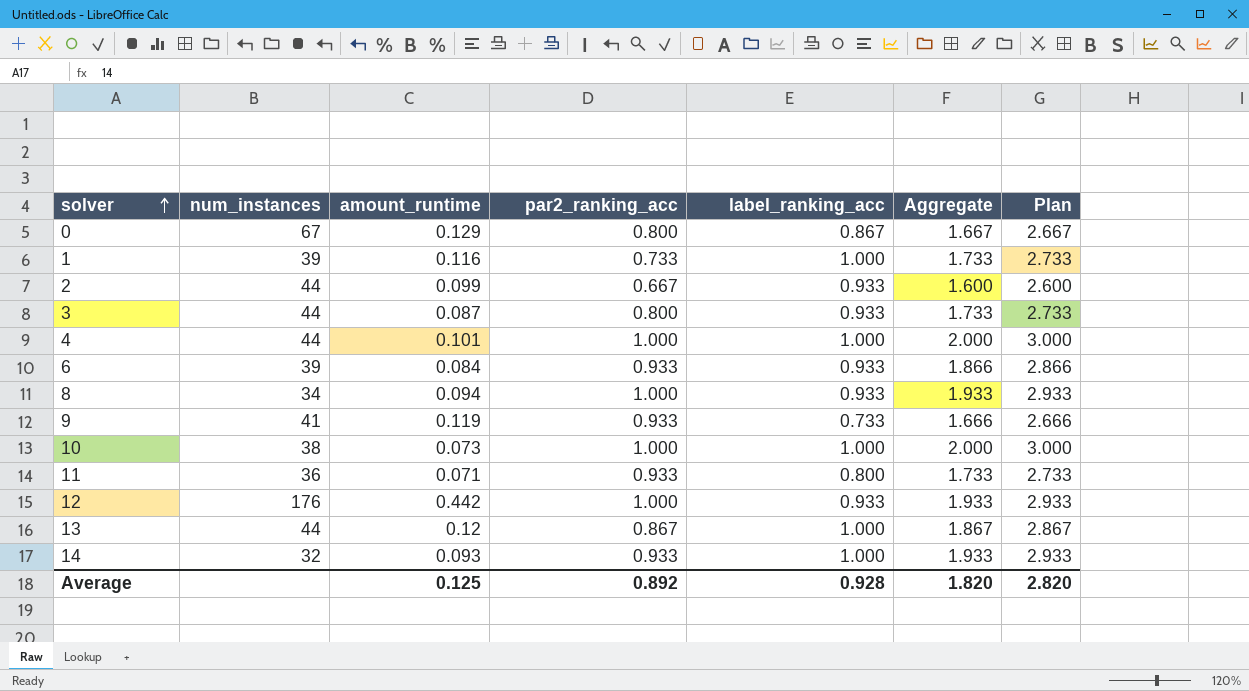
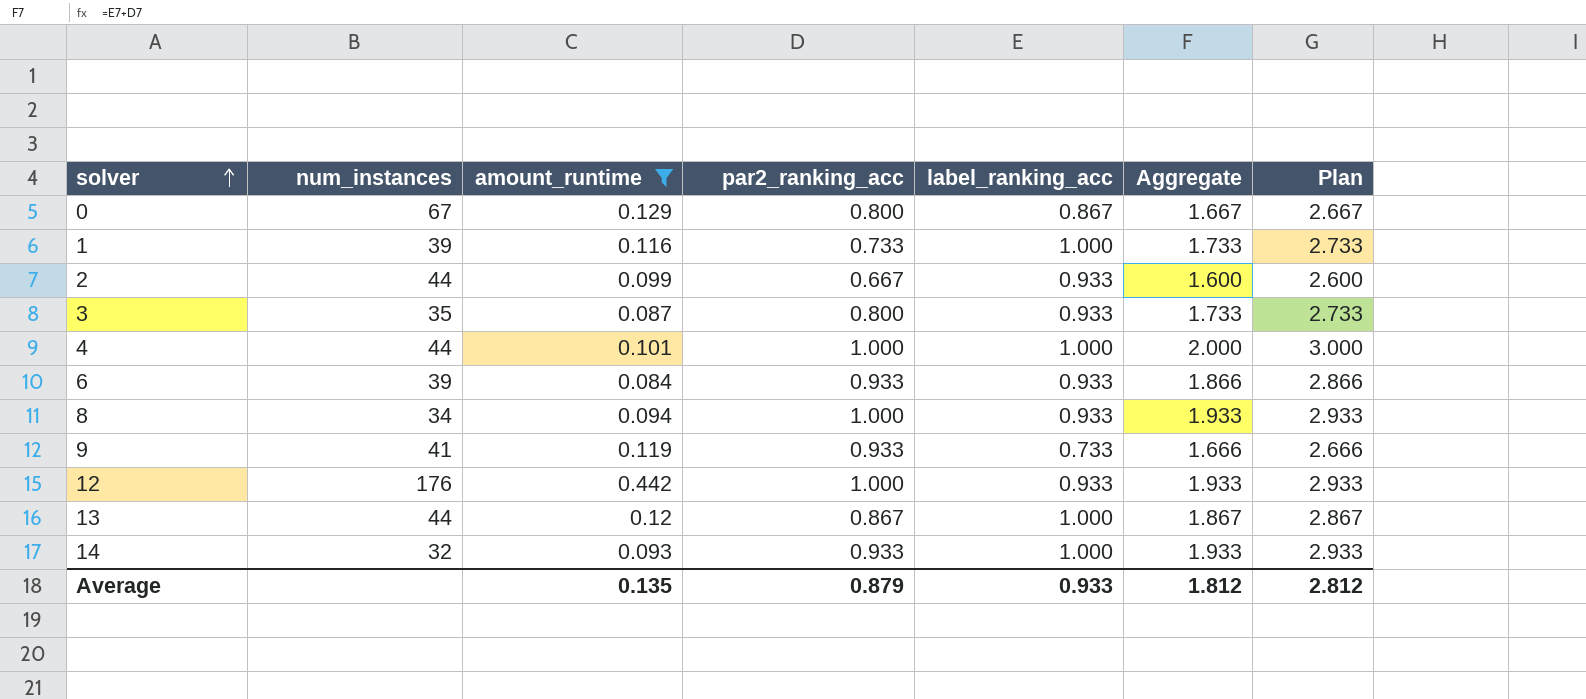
filter: none -> amount_runtime >= 0.084
3 | num_instances: 44 -> 35
Average | amount_runtime: 0.125 -> 0.135
Average | par2_ranking_acc: 0.892 -> 0.879
Average | label_ranking_acc: 0.928 -> 0.933
Average | Aggregate: 1.820 -> 1.812
Average | Plan: 2.820 -> 2.812

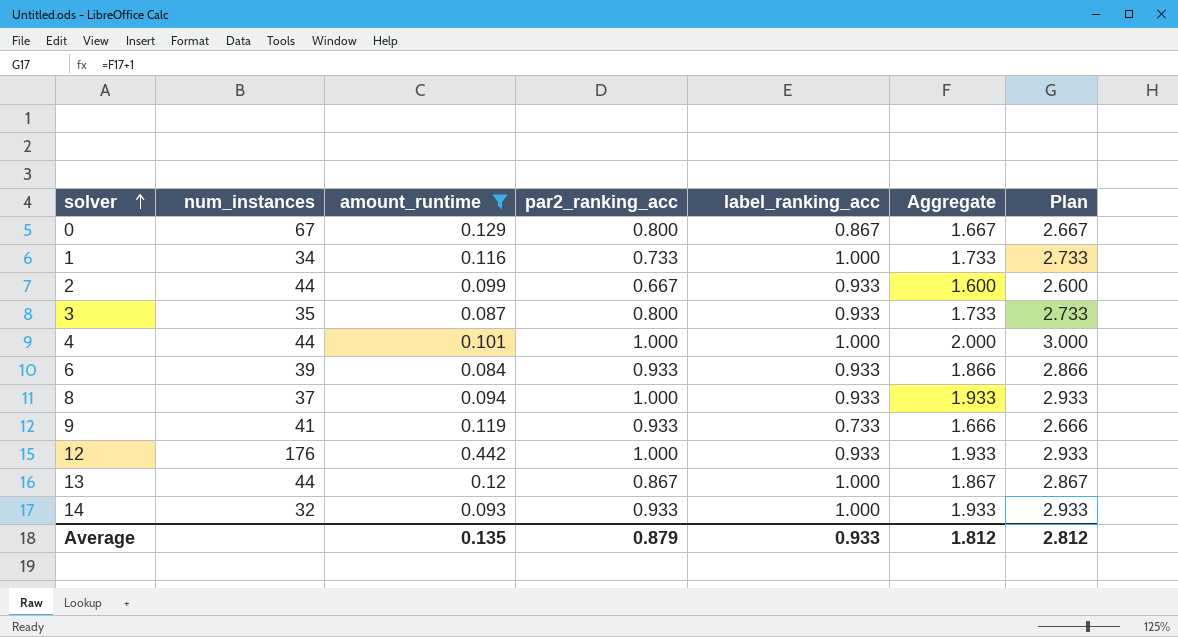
1 | num_instances: 39 -> 34
8 | num_instances: 34 -> 37

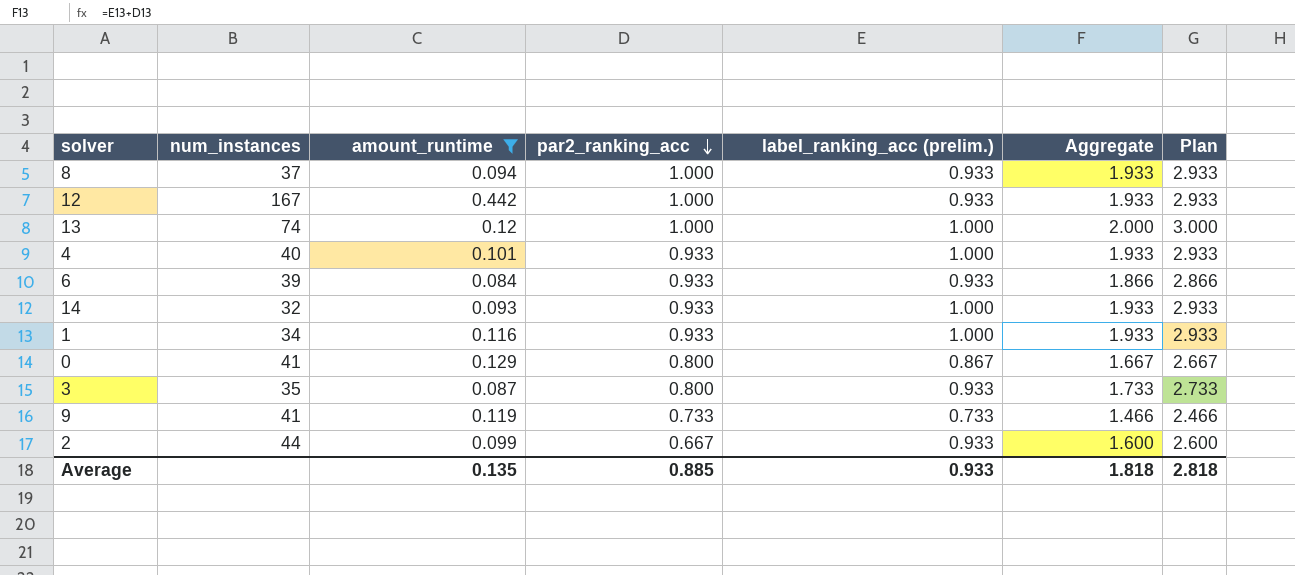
row order: solver ascending -> par2_ranking_acc descending
column name: label_ranking_acc -> label_ranking_acc (prelim.)
12 | num_instances: 176 -> 167
13 | num_instances: 44 -> 74
13 | par2_ranking_acc: 0.867 -> 1.000
13 | Aggregate: 1.867 -> 2.000
13 | Plan: 2.867 -> 3.000
4 | num_instances: 44 -> 40
4 | par2_ranking_acc: 1.000 -> 0.933
4 | Aggregate: 2.000 -> 1.933
4 | Plan: 3.000 -> 2.933
1 | par2_ranking_acc: 0.733 -> 0.933
1 | Aggregate: 1.733 -> 1.933
1 | Plan: 2.733 -> 2.933
0 | num_instances: 67 -> 41
9 | par2_ranking_acc: 0.933 -> 0.733
9 | Aggregate: 1.666 -> 1.466
9 | Plan: 2.666 -> 2.466
Average | par2_ranking_acc: 0.879 -> 0.885
Average | Aggregate: 1.812 -> 1.818
Average | Plan: 2.812 -> 2.818

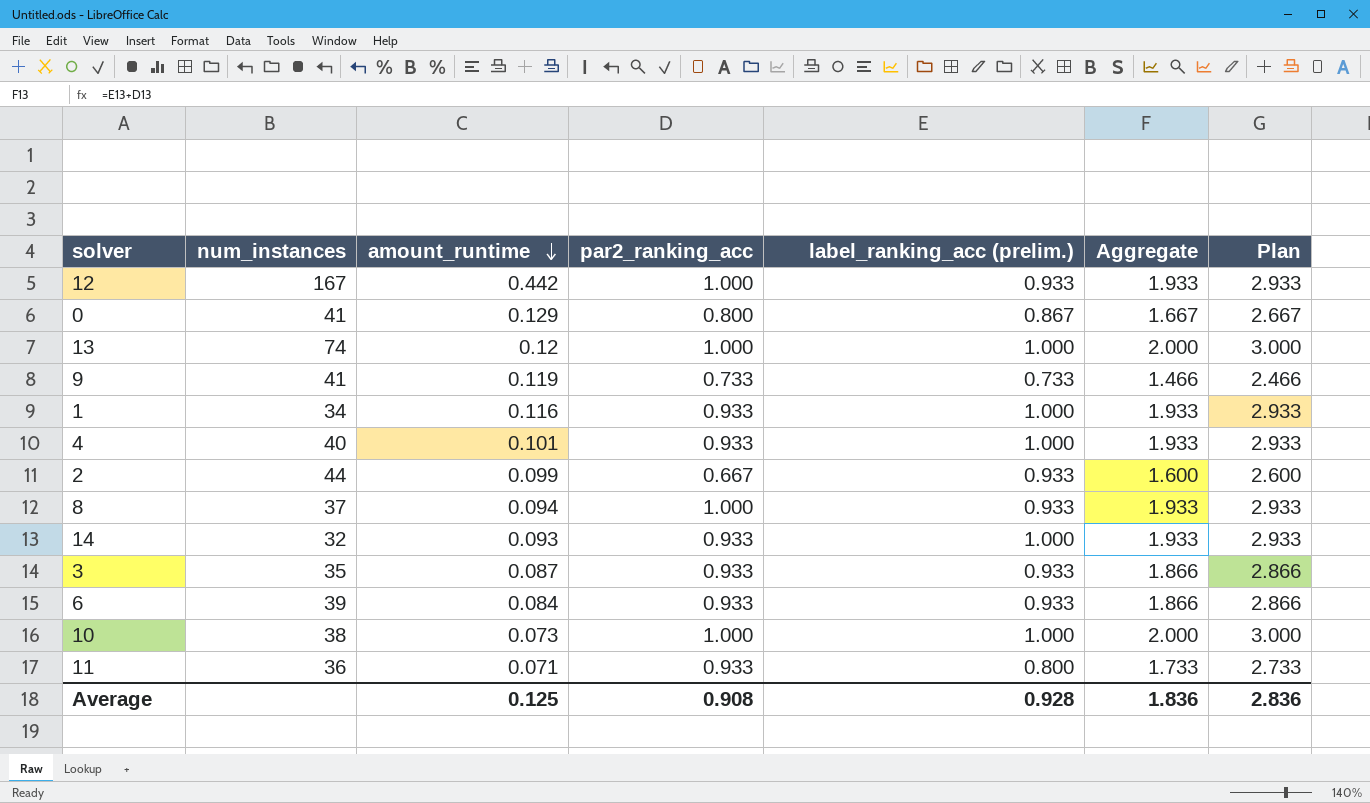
filter: amount_runtime >= 0.084 -> none
row order: par2_ranking_acc descending -> amount_runtime descending
3 | par2_ranking_acc: 0.800 -> 0.933
3 | Aggregate: 1.733 -> 1.866
3 | Plan: 2.733 -> 2.866
Average | amount_runtime: 0.135 -> 0.125
Average | par2_ranking_acc: 0.885 -> 0.908
Average | label_ranking_acc (prelim.): 0.933 -> 0.928
Average | Aggregate: 1.818 -> 1.836
Average | Plan: 2.818 -> 2.836

